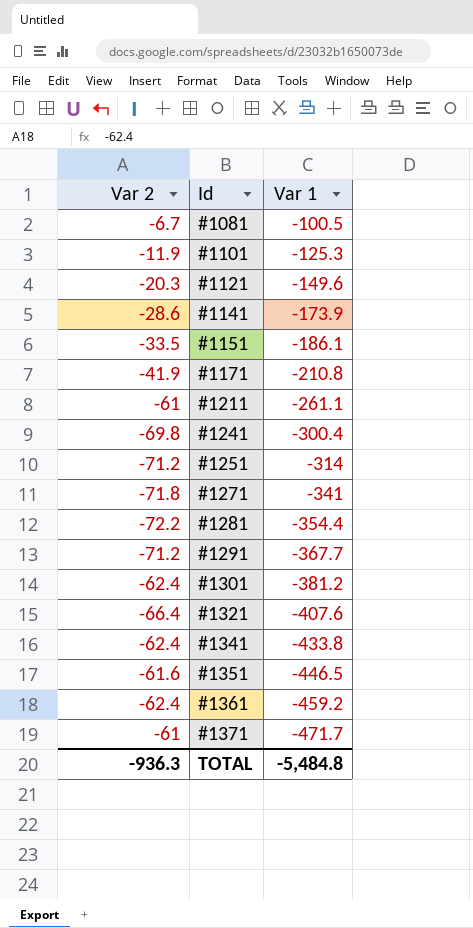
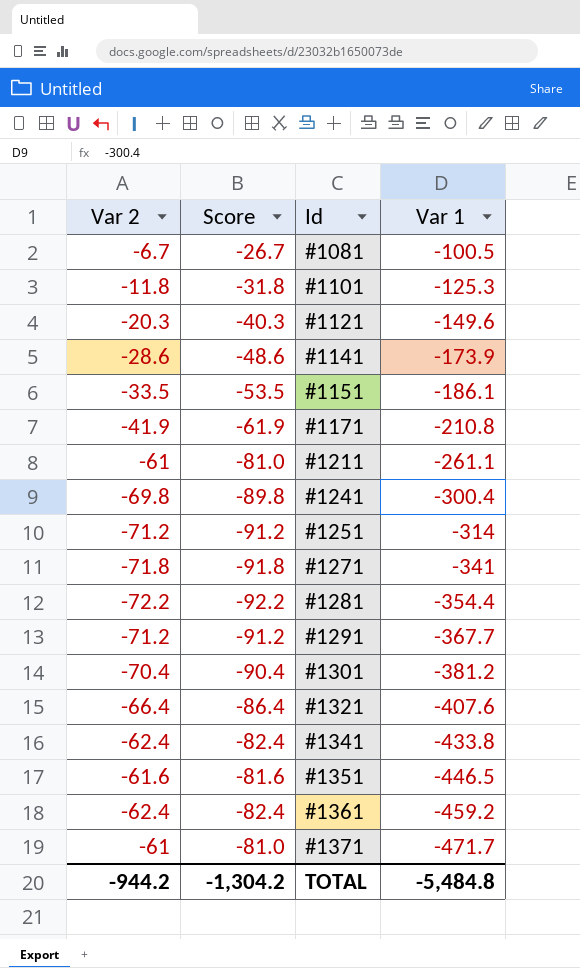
column Score | formula: none -> [Var 2] - 20
#1101 | Var 2: -11.9 -> -11.8
#1301 | Var 2: -62.4 -> -70.4
TOTAL | Var 2: -936.3 -> -944.2

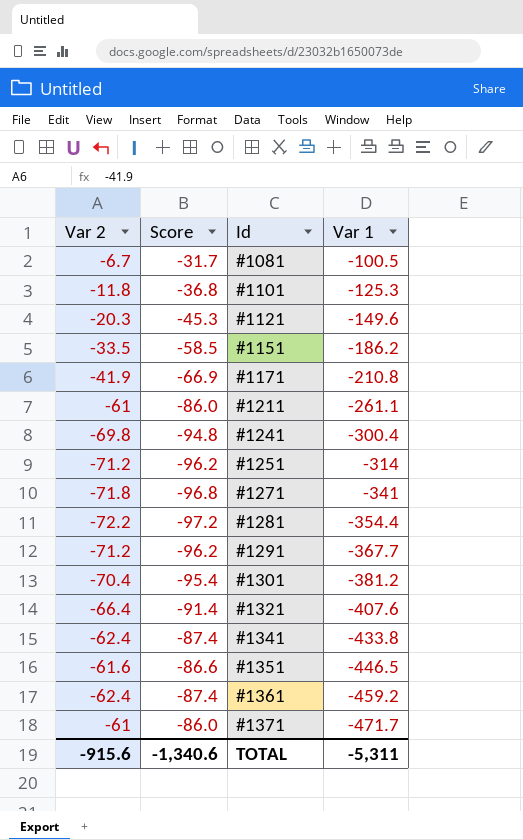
column Score | formula: [Var 2] - 20 -> [Var 2] - 25
row #1141: -28.6 | -48.6 | -173.9 -> none
#1151 | Var 1: -186.1 -> -186.2
TOTAL | Var 2: -944.2 -> -915.6
TOTAL | Score: -1,304.2 -> -1,340.6
TOTAL | Var 1: -5,484.8 -> -5,311

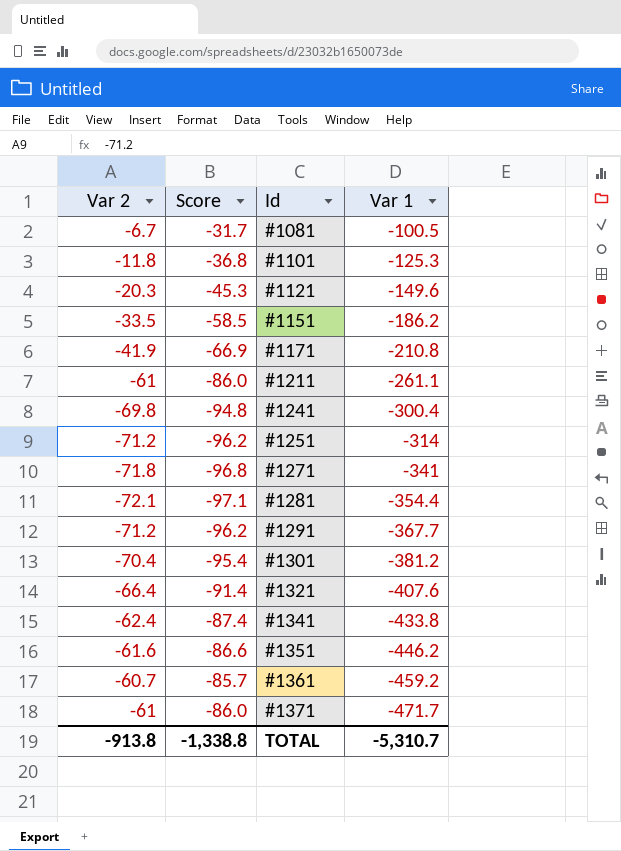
#1281 | Var 2: -72.2 -> -72.1
#1281 | Score: -97.2 -> -97.1
#1351 | Var 1: -446.5 -> -446.2
#1361 | Var 2: -62.4 -> -60.7
#1361 | Score: -87.4 -> -85.7
TOTAL | Var 2: -915.6 -> -913.8
TOTAL | Score: -1,340.6 -> -1,338.8
TOTAL | Var 1: -5,311 -> -5,310.7

